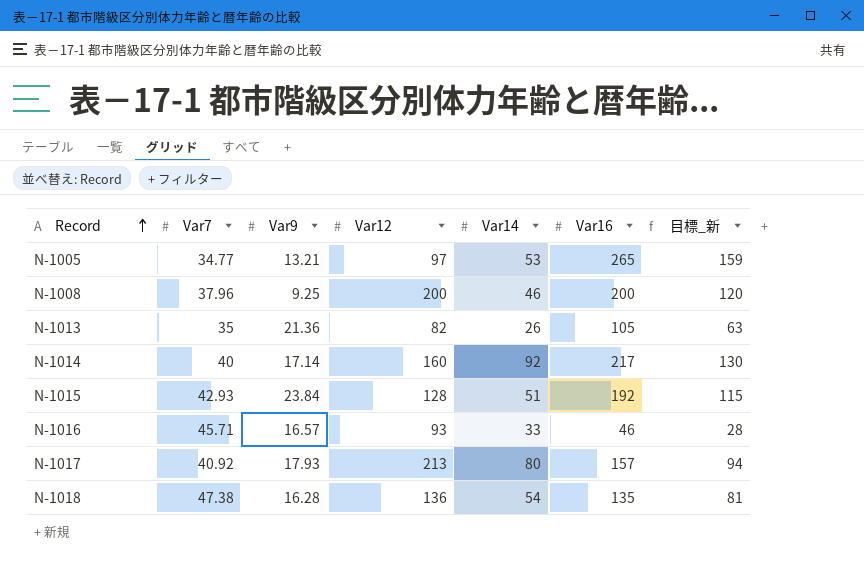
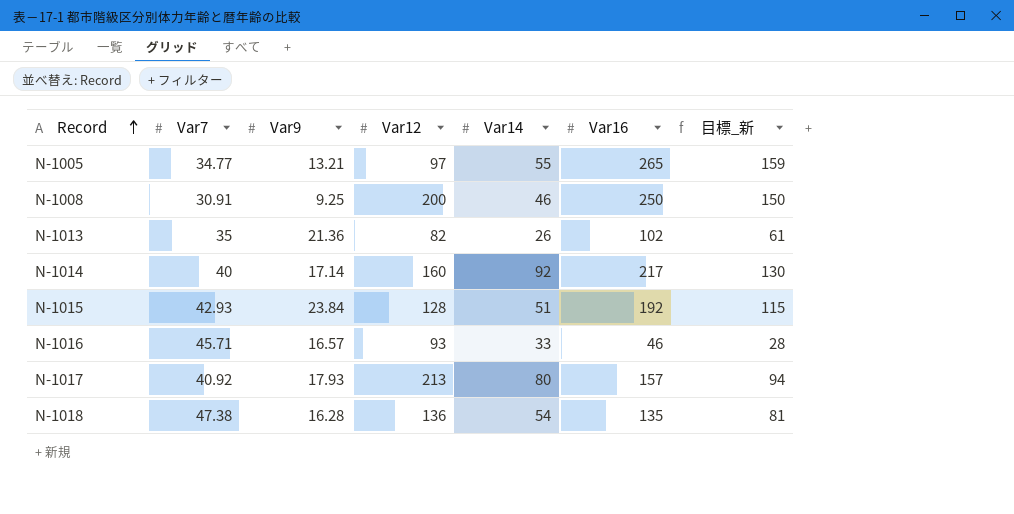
N-1005 | Var14: 53 -> 55
N-1008 | Var7: 37.96 -> 30.91
N-1008 | Var16: 200 -> 250
N-1008 | 目標_新: 120 -> 150
N-1013 | Var16: 105 -> 102
N-1013 | 目標_新: 63 -> 61

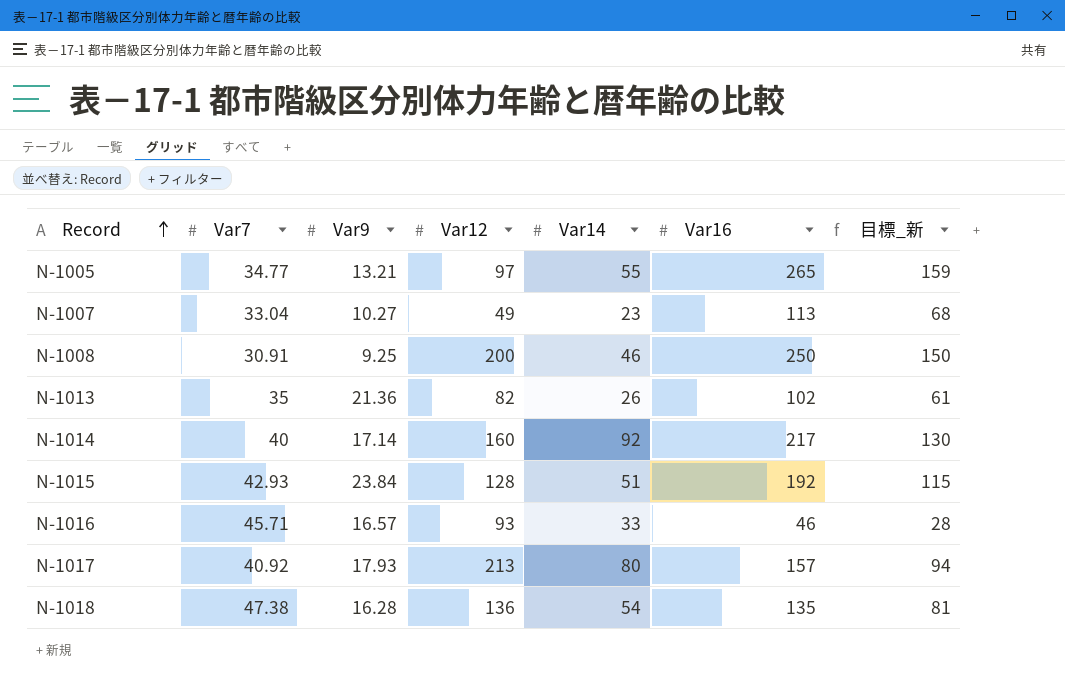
row N-1007: none -> 33.04 | 10.27 | 49 | 23 | 113 | 68

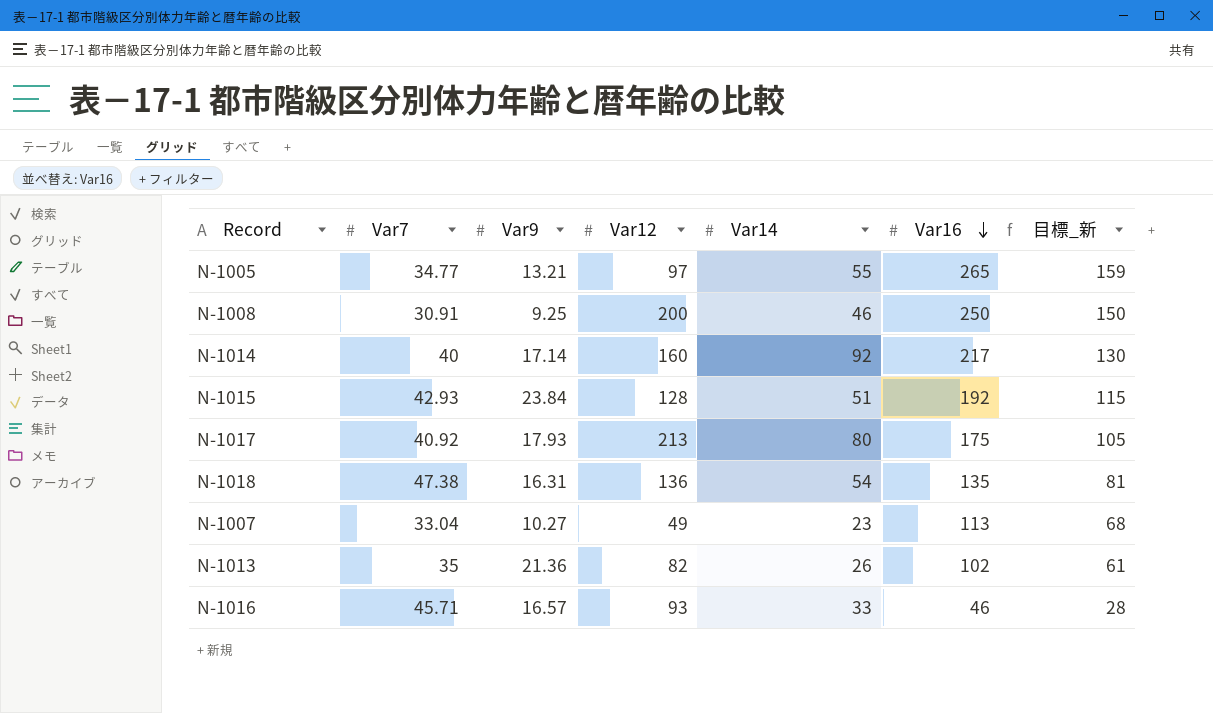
row order: Record ascending -> Var16 descending
N-1017 | Var16: 157 -> 175
N-1017 | 目標_新: 94 -> 105
N-1018 | Var9: 16.28 -> 16.31

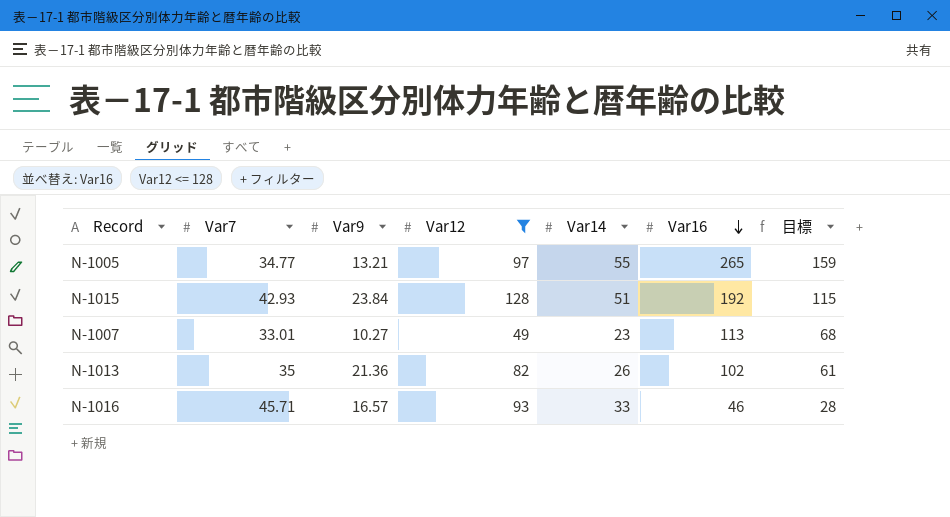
filter: none -> Var12 <= 128
column name: 目標_新 -> 目標
N-1007 | Var7: 33.04 -> 33.01

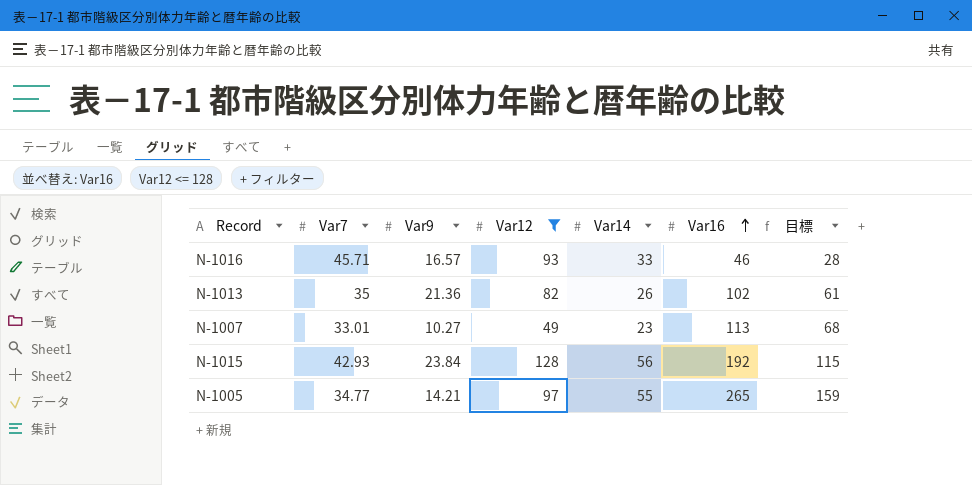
row order: Var16 descending -> Var16 ascending
N-1015 | Var14: 51 -> 56
N-1005 | Var9: 13.21 -> 14.21

